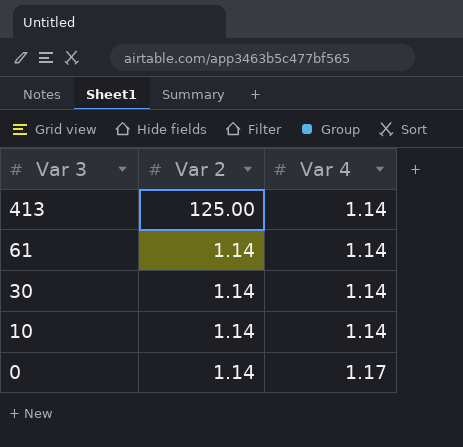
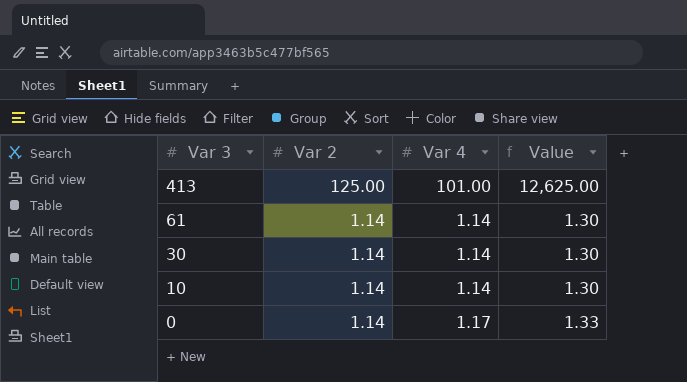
column Value | formula: none -> [Var 2] * [Var 4]
413 | Var 4: 1.14 -> 101.00

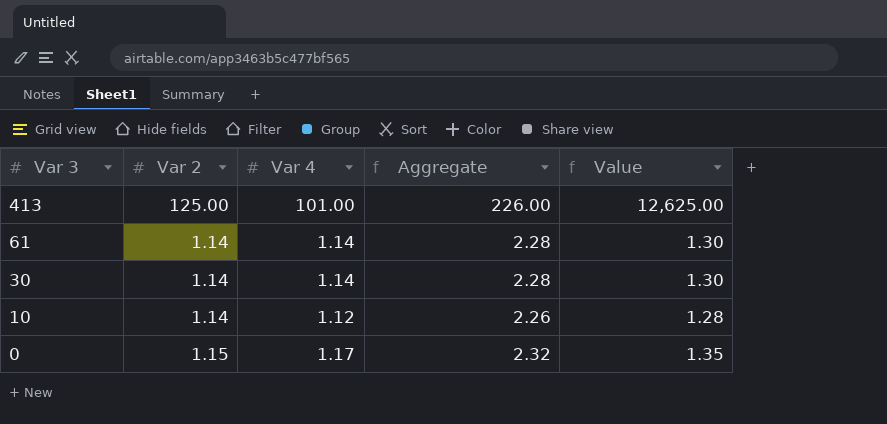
column Aggregate | formula: none -> [Var 2] + [Var 4]
10 | Var 4: 1.14 -> 1.12
10 | Value: 1.30 -> 1.28
0 | Var 2: 1.14 -> 1.15
0 | Value: 1.33 -> 1.35

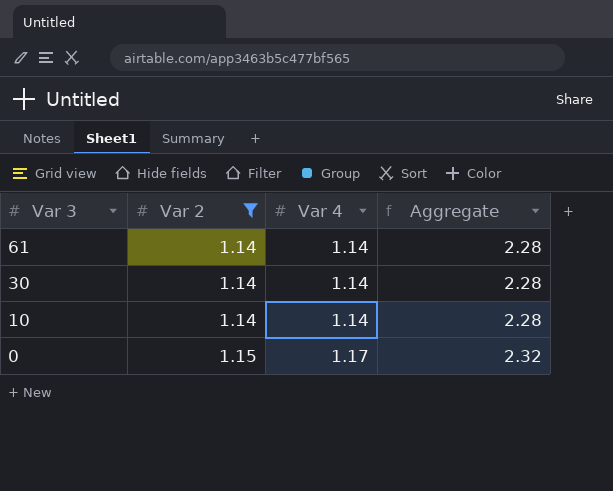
filter: none -> Var 2 != 125.00
column Value | formula: [Var 2] * [Var 4] -> none
10 | Var 4: 1.12 -> 1.14
10 | Aggregate: 2.26 -> 2.28

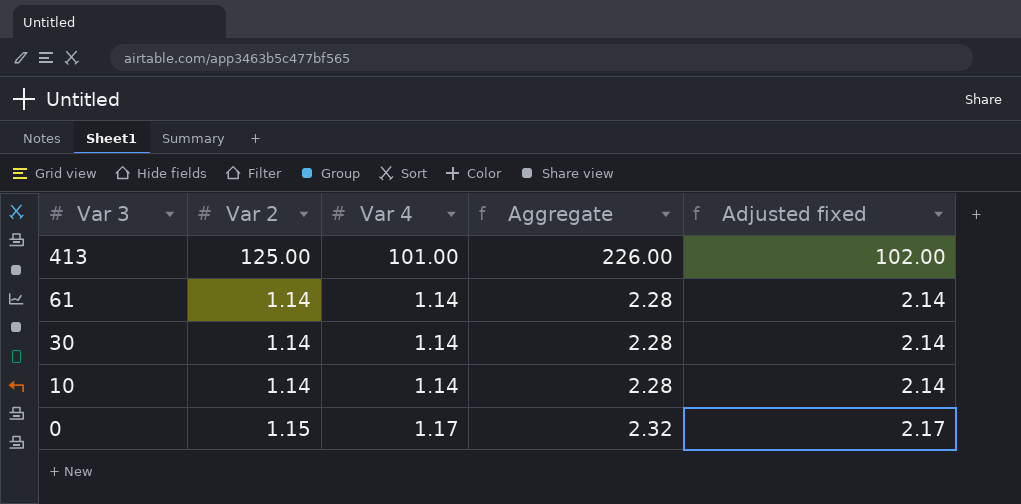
filter: Var 2 != 125.00 -> none
column Adjusted fixed | formula: none -> [Var 4] + 1

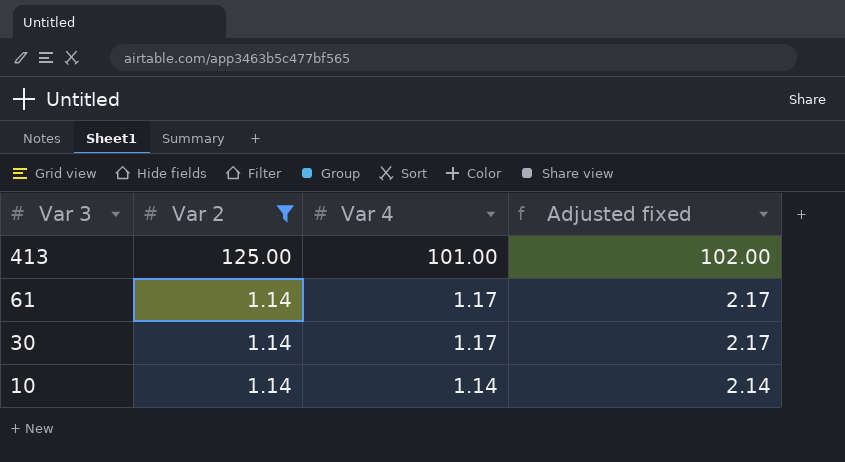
filter: none -> Var 2 != 1.15
column Aggregate | formula: [Var 2] + [Var 4] -> none
61 | Var 4: 1.14 -> 1.17
61 | Adjusted fixed: 2.14 -> 2.17
30 | Var 4: 1.14 -> 1.17
30 | Adjusted fixed: 2.14 -> 2.17

